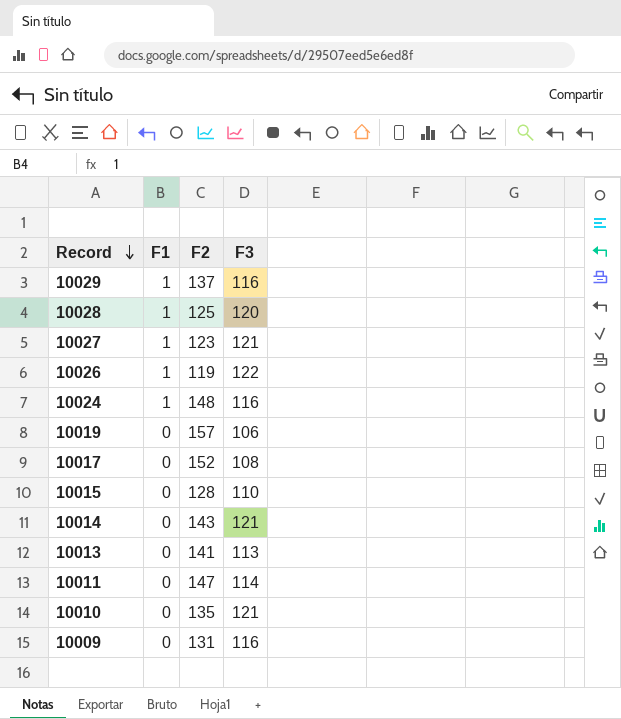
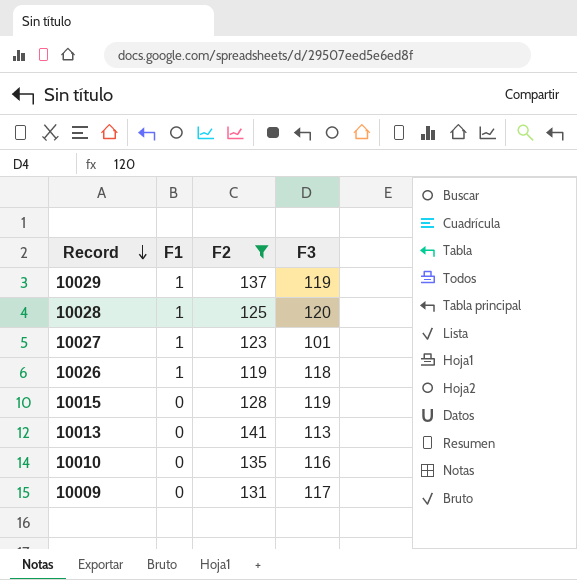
filter: none -> F2 <= 141
10029 | F3: 116 -> 119
10027 | F3: 121 -> 101
10026 | F3: 122 -> 118
10015 | F3: 110 -> 119
10010 | F3: 121 -> 116
10009 | F3: 116 -> 117

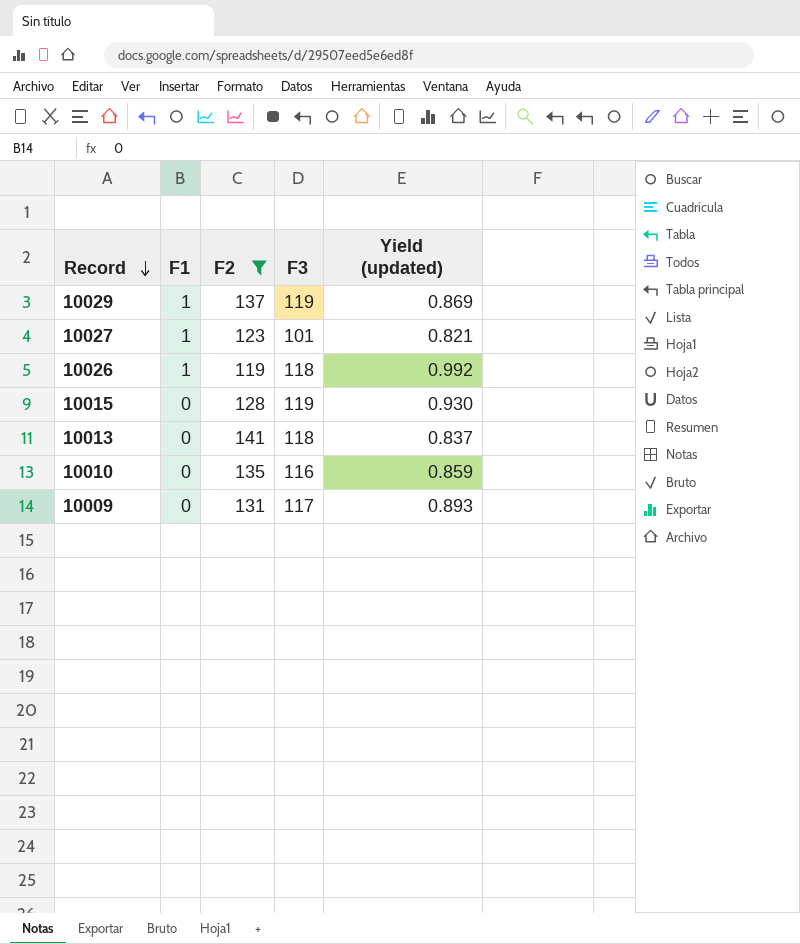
column Yield (updated) | formula: none -> [F3] / [F2]
row 10028: 1 | 125 | 120 -> none
10013 | F3: 113 -> 118

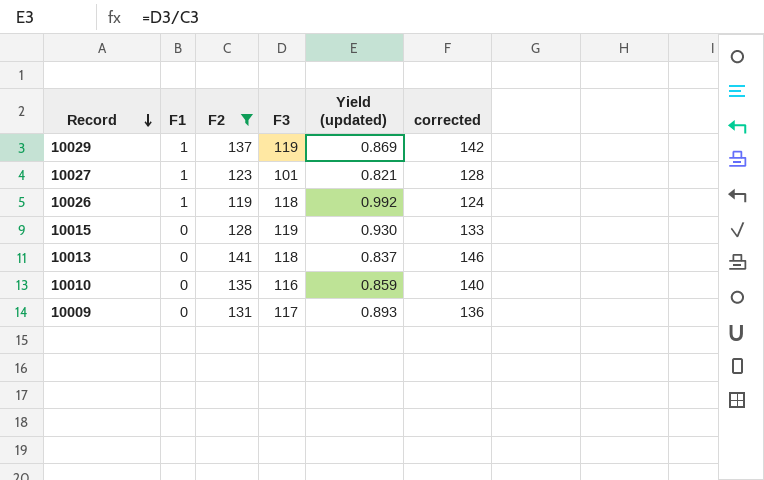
column corrected | formula: none -> [F2] + 5

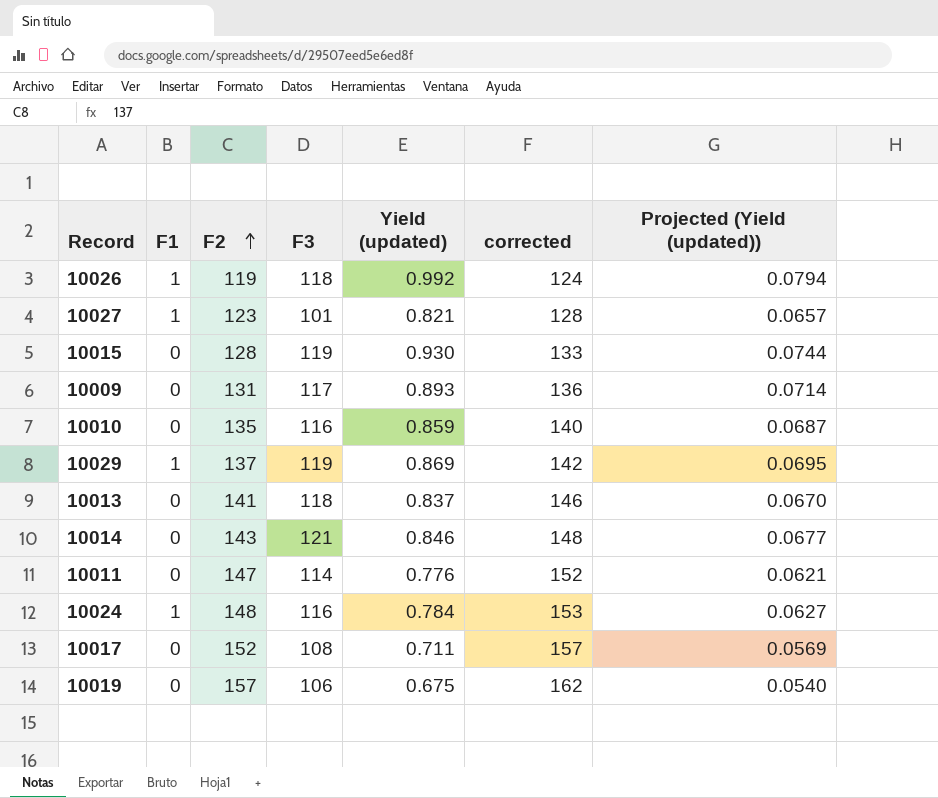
filter: F2 <= 141 -> none
row order: Record descending -> F2 ascending
column Projected (Yield (updated)) | formula: none -> [Yield (updated)] * 0.08

